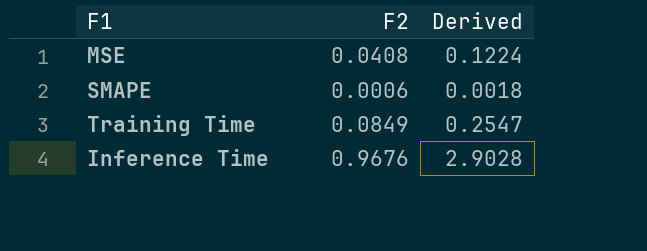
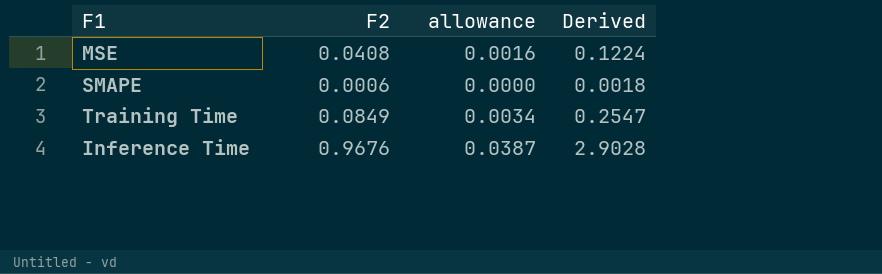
column allowance | formula: none -> [F2] * 0.04

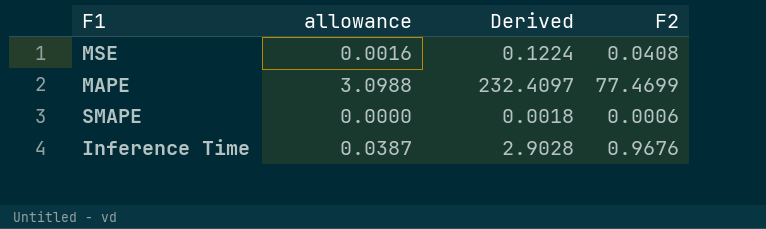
column F2 | position: 2 -> 4
row Training Time: 0.0849 | 0.0034 | 0.2547 -> none
row MAPE: none -> 3.0988 | 232.4097 | 77.4699

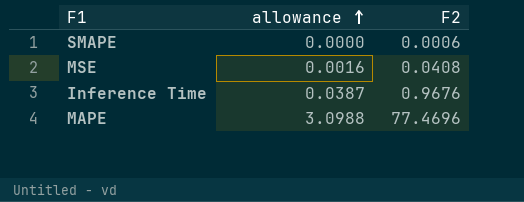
row order: none -> allowance ascending
column Derived | formula: [F2] * 3 -> none
MAPE | F2: 77.4699 -> 77.4696

